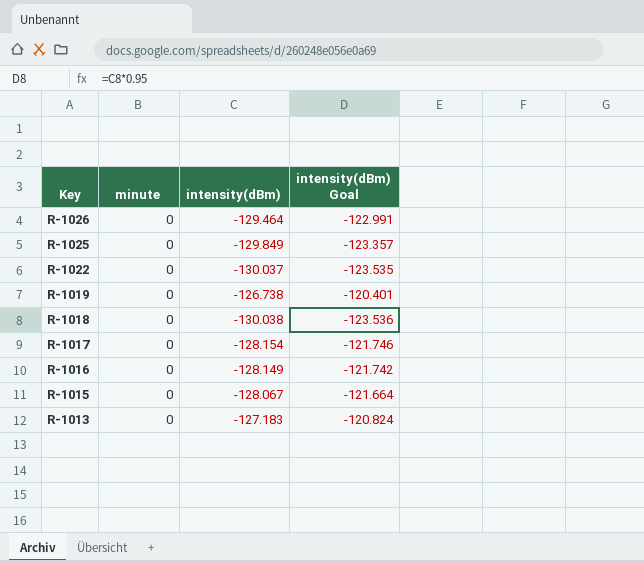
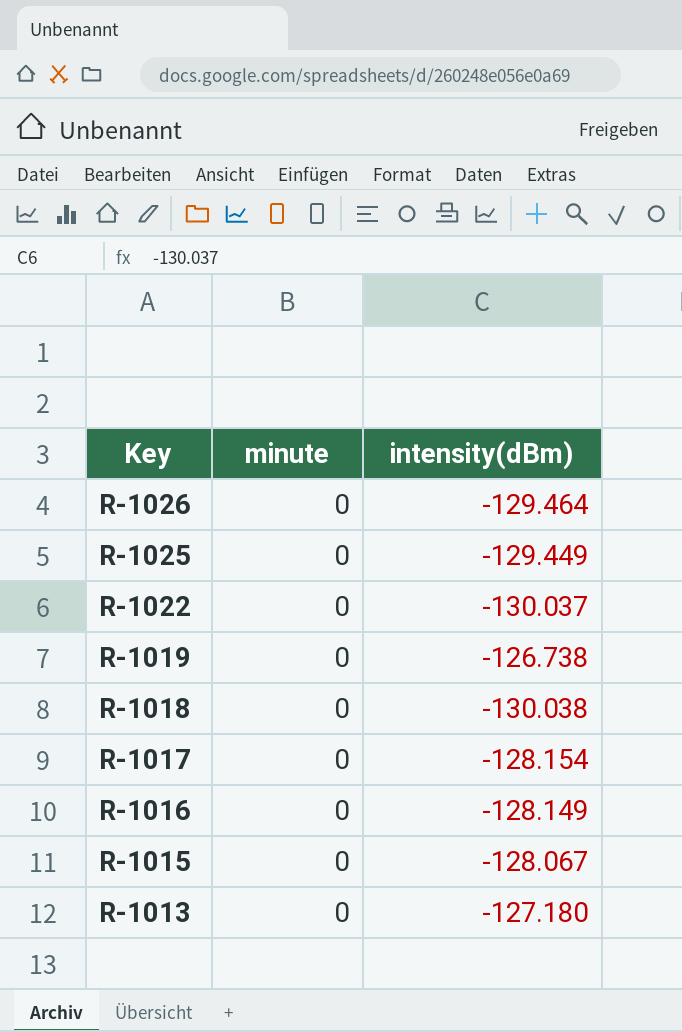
column intensity(dBm) Goal | formula: [intensity(dBm)] * 0.95 -> none
R-1025 | intensity(dBm): -129.849 -> -129.449
R-1013 | intensity(dBm): -127.183 -> -127.180

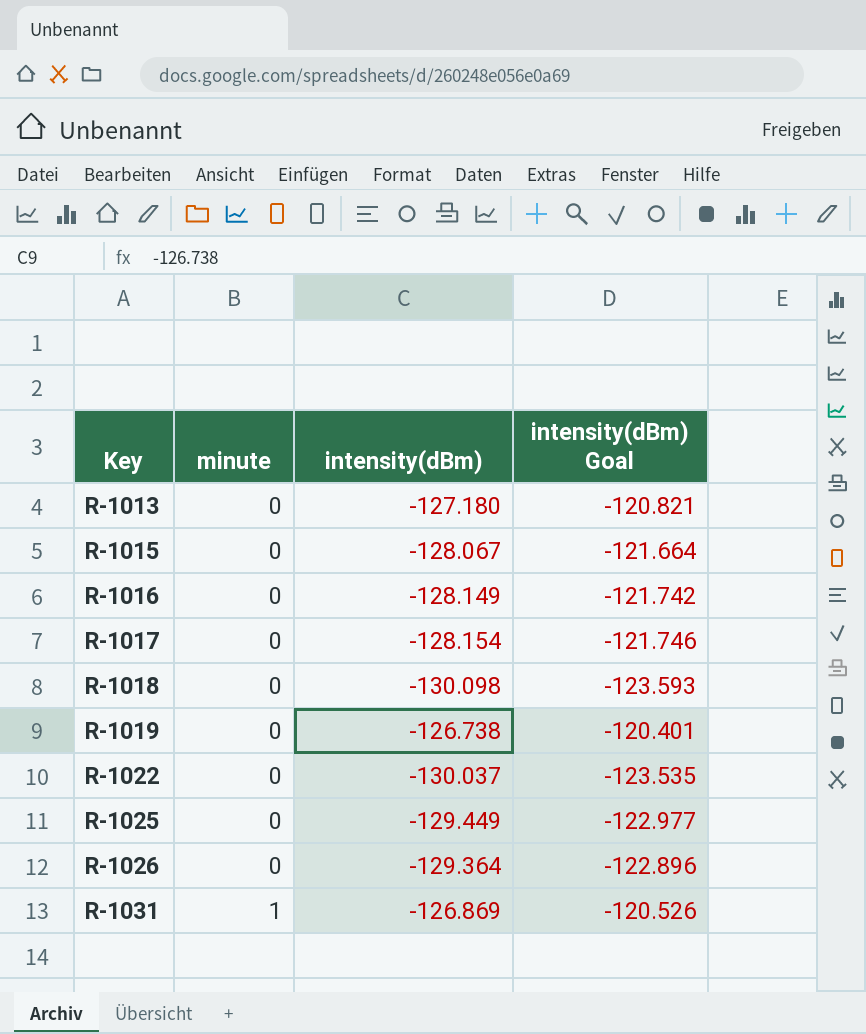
row order: Key descending -> Key ascending
column intensity(dBm) Goal | formula: none -> [intensity(dBm)] * 0.95
R-1018 | intensity(dBm): -130.038 -> -130.098
R-1026 | intensity(dBm): -129.464 -> -129.364
row R-1031: none -> 1 | -126.869 | -120.526

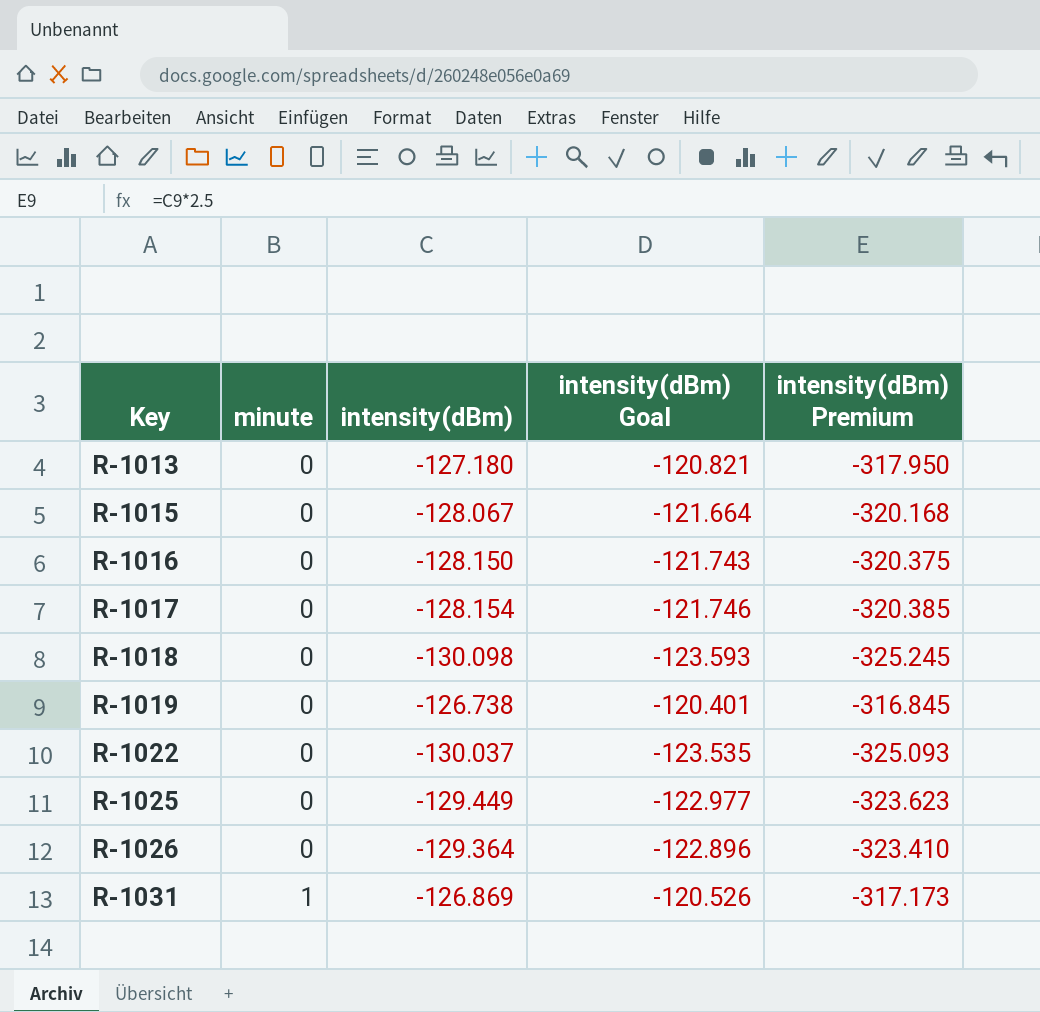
column intensity(dBm) Premium | formula: none -> [intensity(dBm)] * 2.5
R-1016 | intensity(dBm): -128.149 -> -128.150
R-1016 | intensity(dBm) Goal: -121.742 -> -121.743

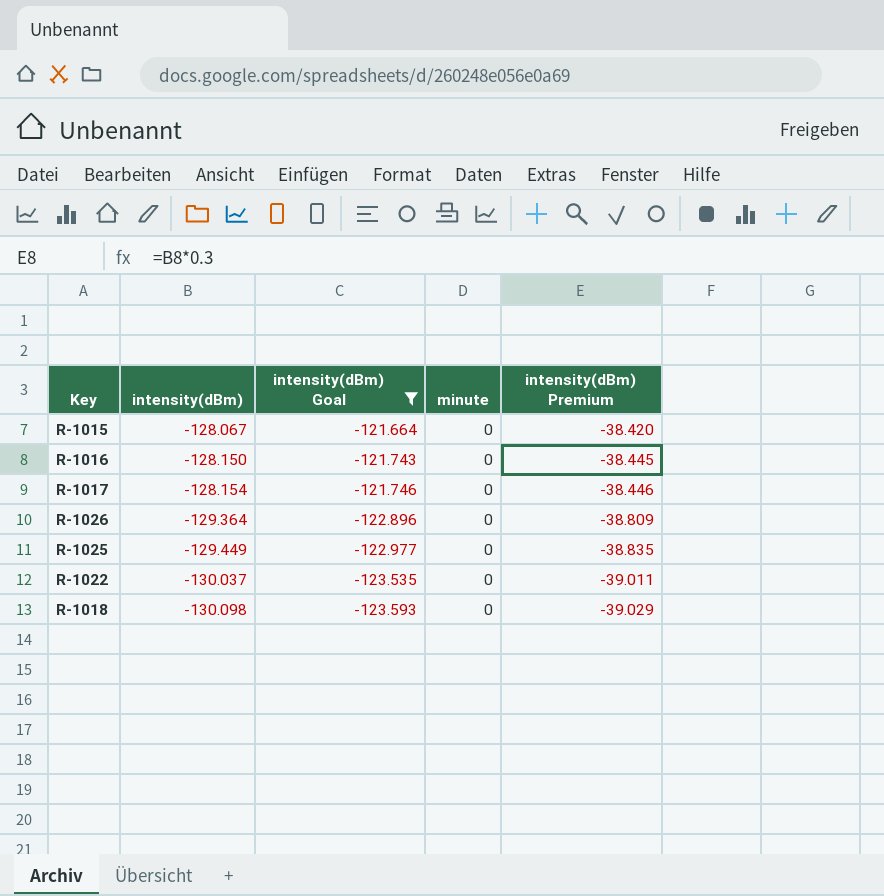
filter: none -> intensity(dBm) Goal <= -121.664
row order: Key ascending -> intensity(dBm) descending
column minute | position: 2 -> 4
column intensity(dBm) Premium | formula: [intensity(dBm)] * 2.5 -> [intensity(dBm)] * 0.3

